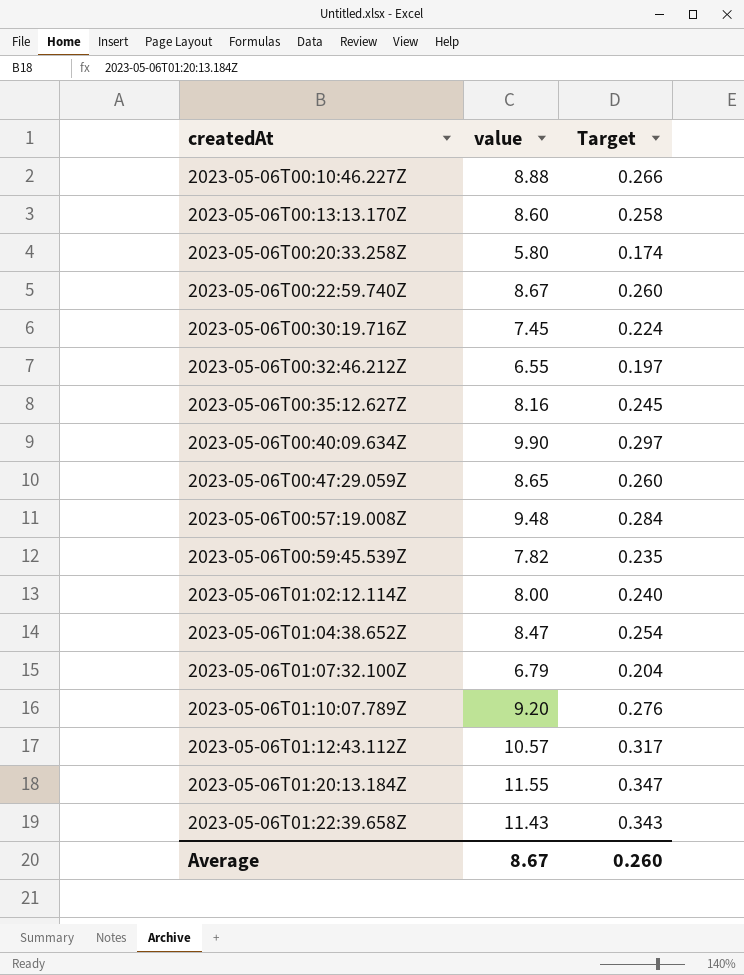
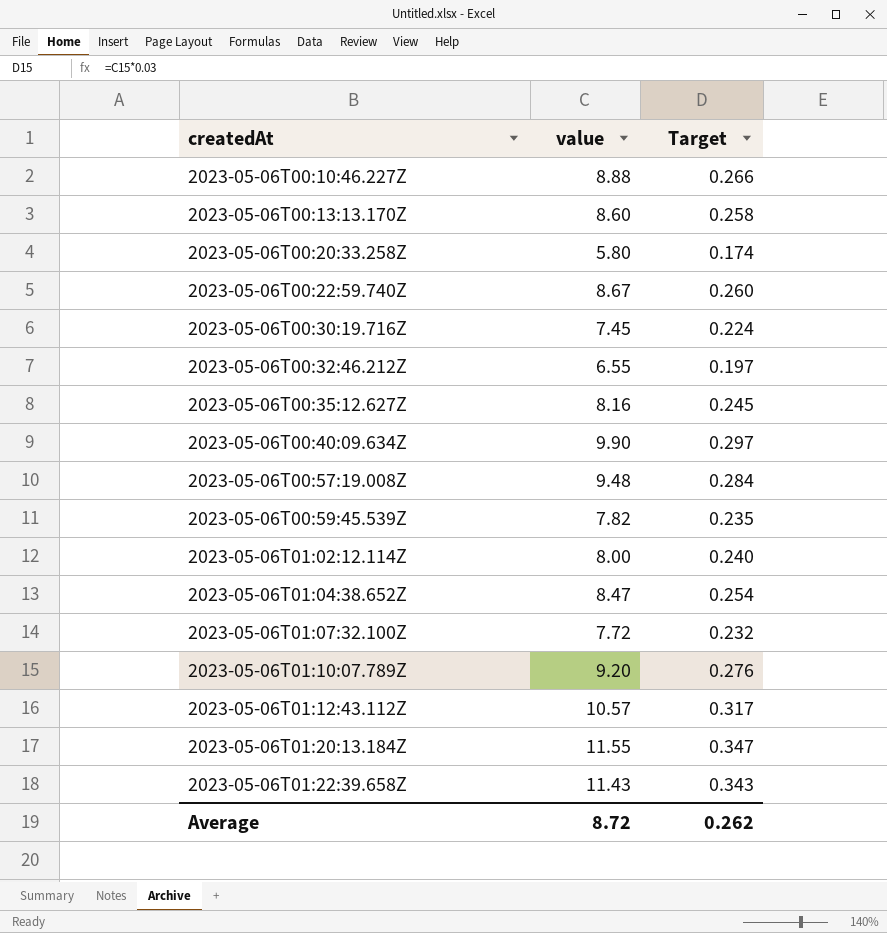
row 2023-05-06T00:47:29.059Z: 8.65 | 0.260 -> none
2023-05-06T01:07:32.100Z | value: 6.79 -> 7.72
2023-05-06T01:07:32.100Z | Target: 0.204 -> 0.232
Average | value: 8.67 -> 8.72
Average | Target: 0.260 -> 0.262

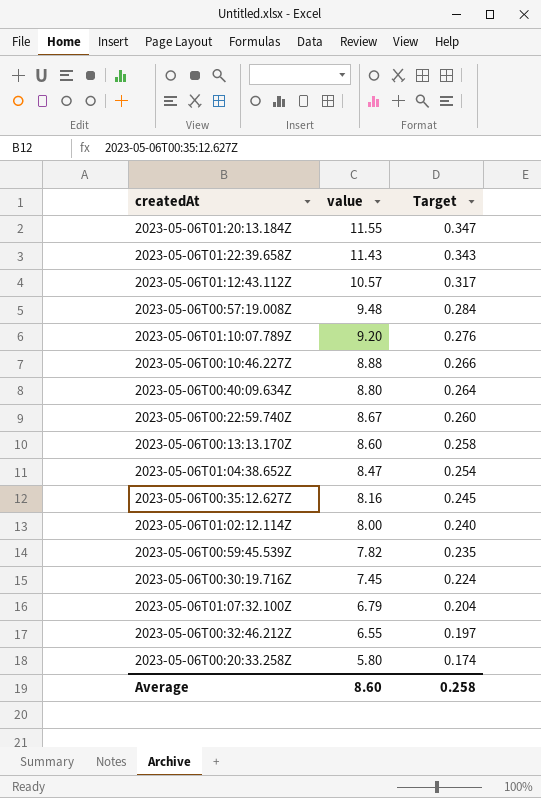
row order: createdAt ascending -> value descending
2023-05-06T00:40:09.634Z | value: 9.90 -> 8.80
2023-05-06T00:40:09.634Z | Target: 0.297 -> 0.264
2023-05-06T01:07:32.100Z | value: 7.72 -> 6.79
2023-05-06T01:07:32.100Z | Target: 0.232 -> 0.204
Average | value: 8.72 -> 8.60
Average | Target: 0.262 -> 0.258

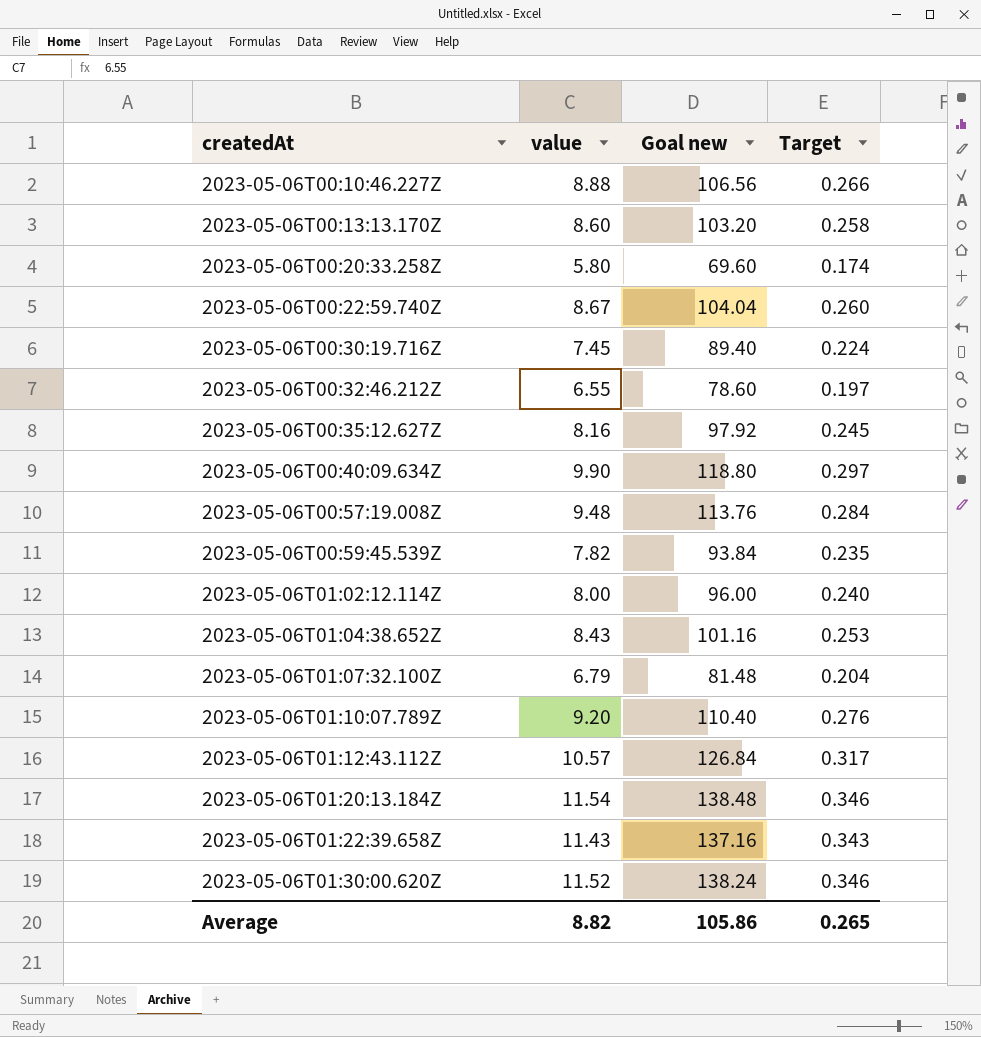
row order: value descending -> createdAt ascending
column Goal new | formula: none -> [value] * 12
2023-05-06T00:40:09.634Z | value: 8.80 -> 9.90
2023-05-06T00:40:09.634Z | Target: 0.264 -> 0.297
2023-05-06T01:04:38.652Z | value: 8.47 -> 8.43
2023-05-06T01:04:38.652Z | Target: 0.254 -> 0.253
2023-05-06T01:20:13.184Z | value: 11.55 -> 11.54
2023-05-06T01:20:13.184Z | Target: 0.347 -> 0.346
row 2023-05-06T01:30:00.620Z: none -> 11.52 | 138.24 | 0.346
Average | value: 8.60 -> 8.82
Average | Target: 0.258 -> 0.265

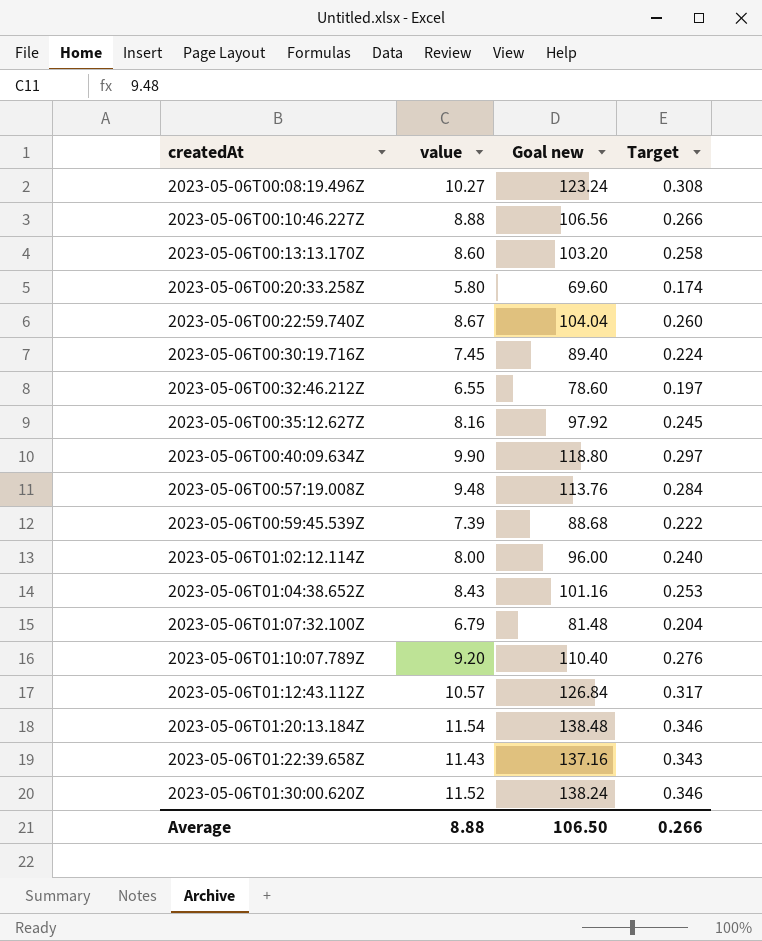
row 2023-05-06T00:08:19.496Z: none -> 10.27 | 123.24 | 0.308
2023-05-06T00:59:45.539Z | value: 7.82 -> 7.39
2023-05-06T00:59:45.539Z | Goal new: 93.84 -> 88.68
2023-05-06T00:59:45.539Z | Target: 0.235 -> 0.222
Average | value: 8.82 -> 8.88
Average | Goal new: 105.86 -> 106.50
Average | Target: 0.265 -> 0.266

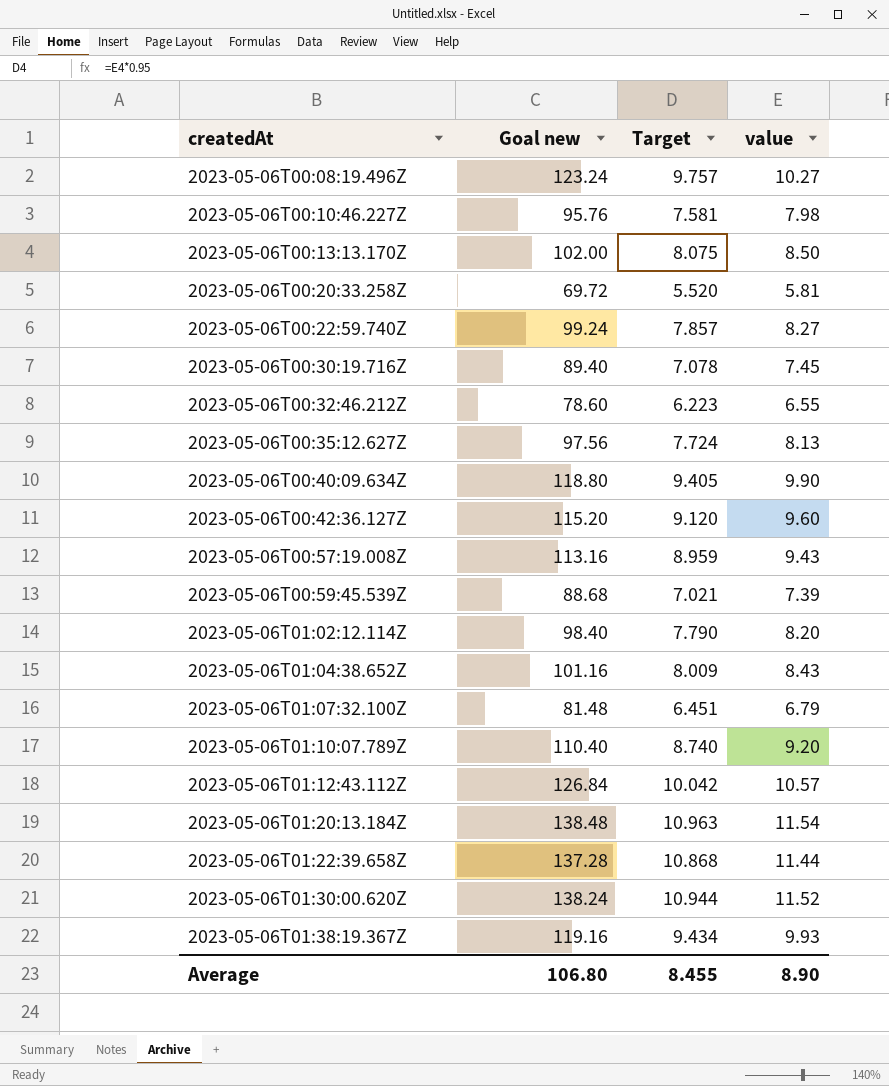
column Target | formula: [value] * 0.03 -> [value] * 0.95
column value | position: 2 -> 4
2023-05-06T00:10:46.227Z | Goal new: 106.56 -> 95.76
2023-05-06T00:10:46.227Z | value: 8.88 -> 7.98
2023-05-06T00:13:13.170Z | Goal new: 103.20 -> 102.00
2023-05-06T00:13:13.170Z | value: 8.60 -> 8.50
2023-05-06T00:20:33.258Z | Goal new: 69.60 -> 69.72
2023-05-06T00:20:33.258Z | value: 5.80 -> 5.81
2023-05-06T00:22:59.740Z | Goal new: 104.04 -> 99.24
2023-05-06T00:22:59.740Z | value: 8.67 -> 8.27
2023-05-06T00:35:12.627Z | Goal new: 97.92 -> 97.56
2023-05-06T00:35:12.627Z | value: 8.16 -> 8.13
row 2023-05-06T00:42:36.127Z: none -> 115.20 | 9.120 | 9.60
2023-05-06T00:57:19.008Z | Goal new: 113.76 -> 113.16
2023-05-06T00:57:19.008Z | value: 9.48 -> 9.43
2023-05-06T01:02:12.114Z | Goal new: 96.00 -> 98.40
2023-05-06T01:02:12.114Z | value: 8.00 -> 8.20
2023-05-06T01:22:39.658Z | Goal new: 137.16 -> 137.28
2023-05-06T01:22:39.658Z | value: 11.43 -> 11.44
row 2023-05-06T01:38:19.367Z: none -> 119.16 | 9.434 | 9.93
Average | Goal new: 106.50 -> 106.80
Average | Target: 0.266 -> 8.455
Average | value: 8.88 -> 8.90

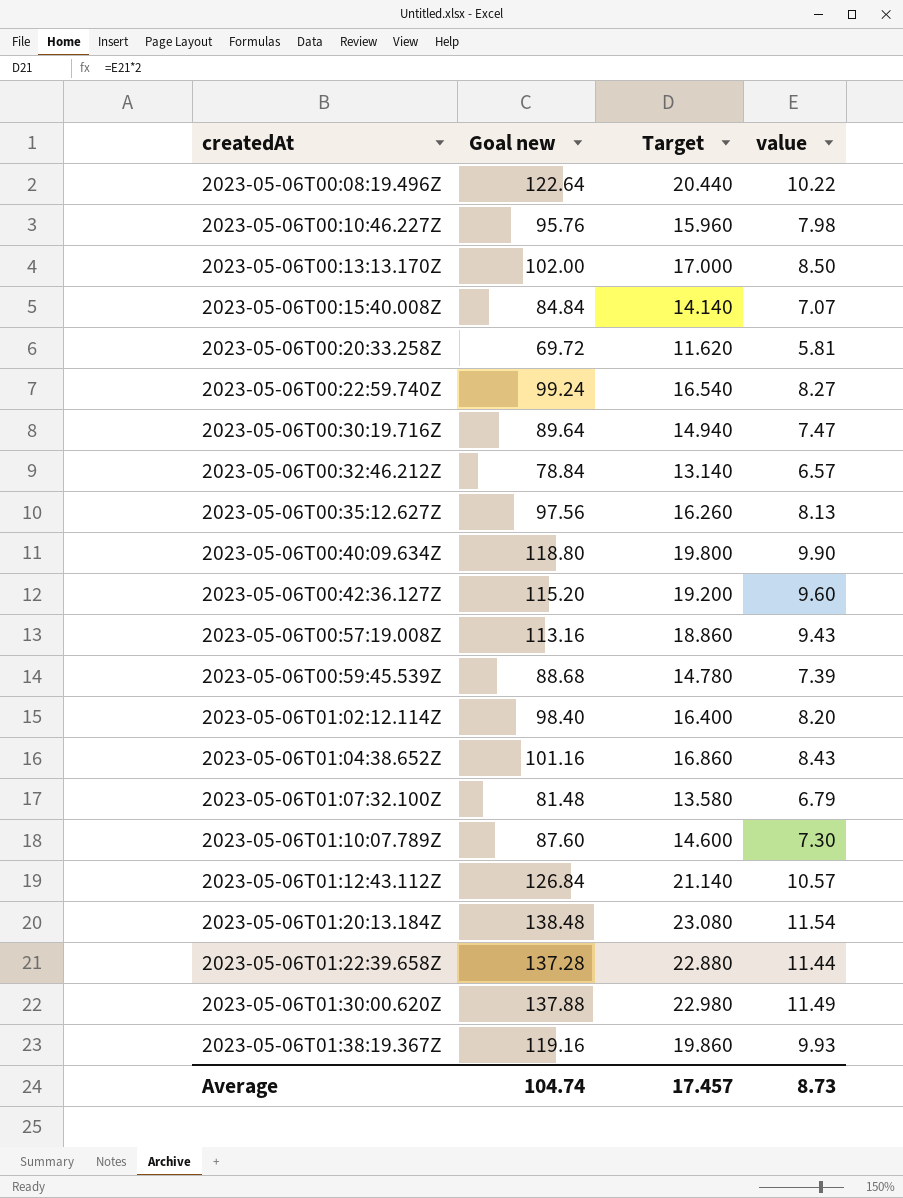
column Target | formula: [value] * 0.95 -> [value] * 2
2023-05-06T00:08:19.496Z | Goal new: 123.24 -> 122.64
2023-05-06T00:08:19.496Z | value: 10.27 -> 10.22
row 2023-05-06T00:15:40.008Z: none -> 84.84 | 14.140 | 7.07
2023-05-06T00:30:19.716Z | Goal new: 89.40 -> 89.64
2023-05-06T00:30:19.716Z | value: 7.45 -> 7.47
2023-05-06T00:32:46.212Z | Goal new: 78.60 -> 78.84
2023-05-06T00:32:46.212Z | value: 6.55 -> 6.57
2023-05-06T01:10:07.789Z | Goal new: 110.40 -> 87.60
2023-05-06T01:10:07.789Z | value: 9.20 -> 7.30
2023-05-06T01:30:00.620Z | Goal new: 138.24 -> 137.88
2023-05-06T01:30:00.620Z | value: 11.52 -> 11.49
Average | Goal new: 106.80 -> 104.74
Average | Target: 8.455 -> 17.457
Average | value: 8.90 -> 8.73

